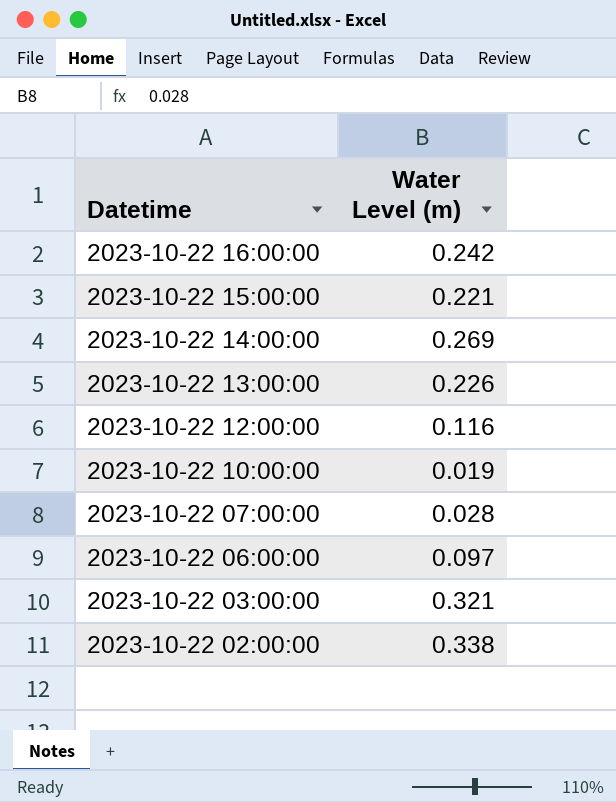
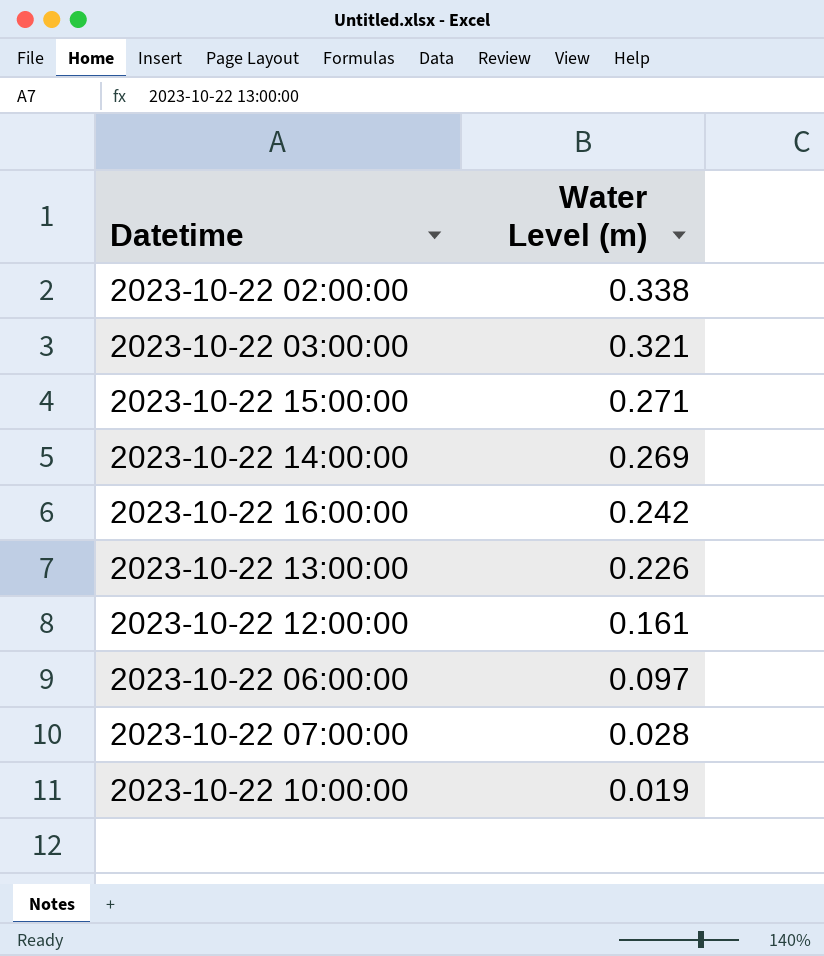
row order: Datetime descending -> Water Level (m) descending
2023-10-22 15:00:00 | Water Level (m): 0.221 -> 0.271
2023-10-22 12:00:00 | Water Level (m): 0.116 -> 0.161

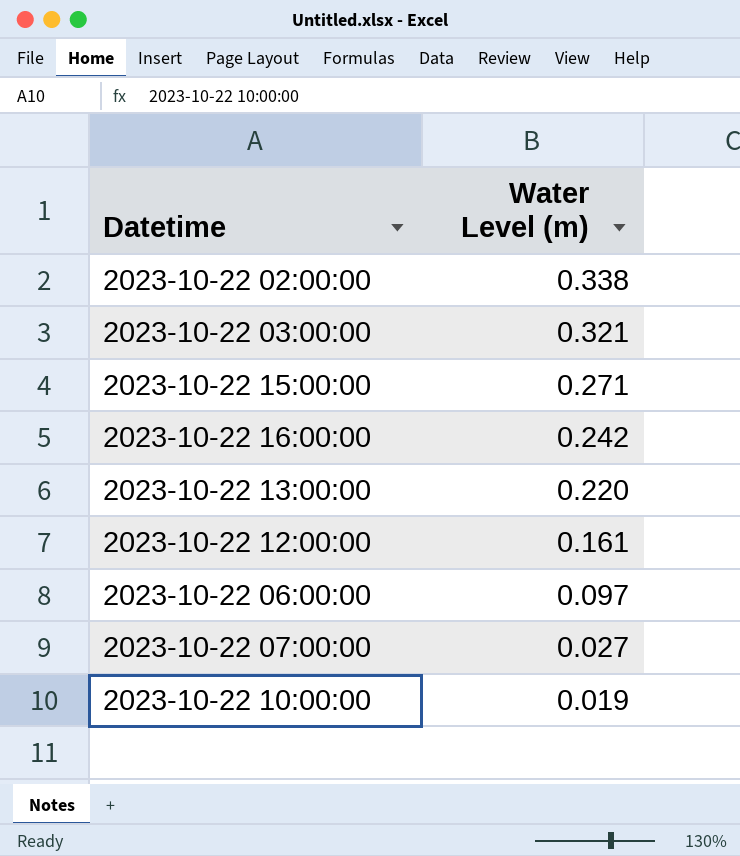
row 2023-10-22 14:00:00: 0.269 -> none
2023-10-22 13:00:00 | Water Level (m): 0.226 -> 0.220
2023-10-22 07:00:00 | Water Level (m): 0.028 -> 0.027

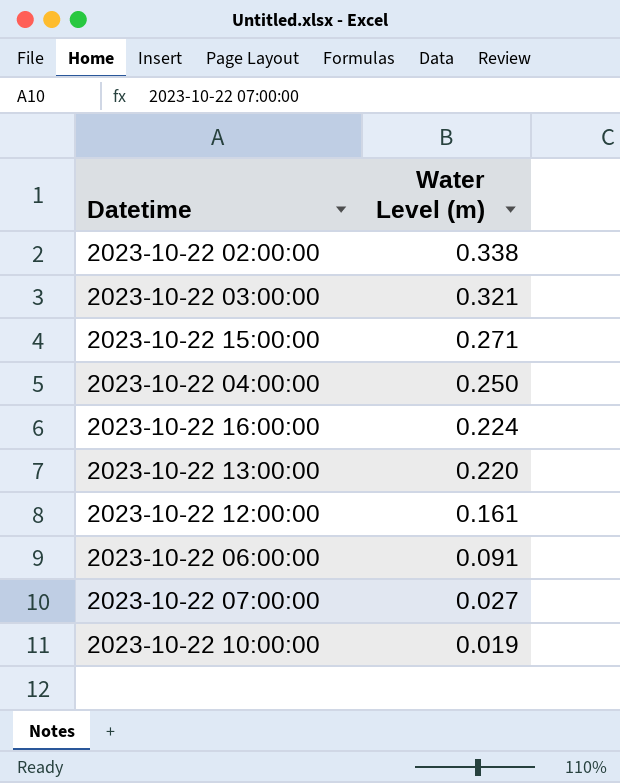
row 2023-10-22 04:00:00: none -> 0.250
2023-10-22 16:00:00 | Water Level (m): 0.242 -> 0.224
2023-10-22 06:00:00 | Water Level (m): 0.097 -> 0.091

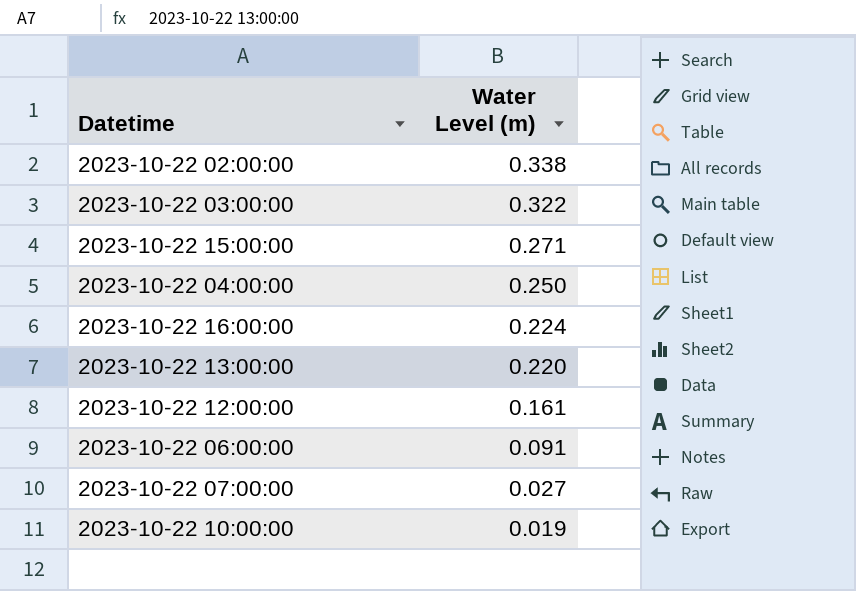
2023-10-22 03:00:00 | Water Level (m): 0.321 -> 0.322

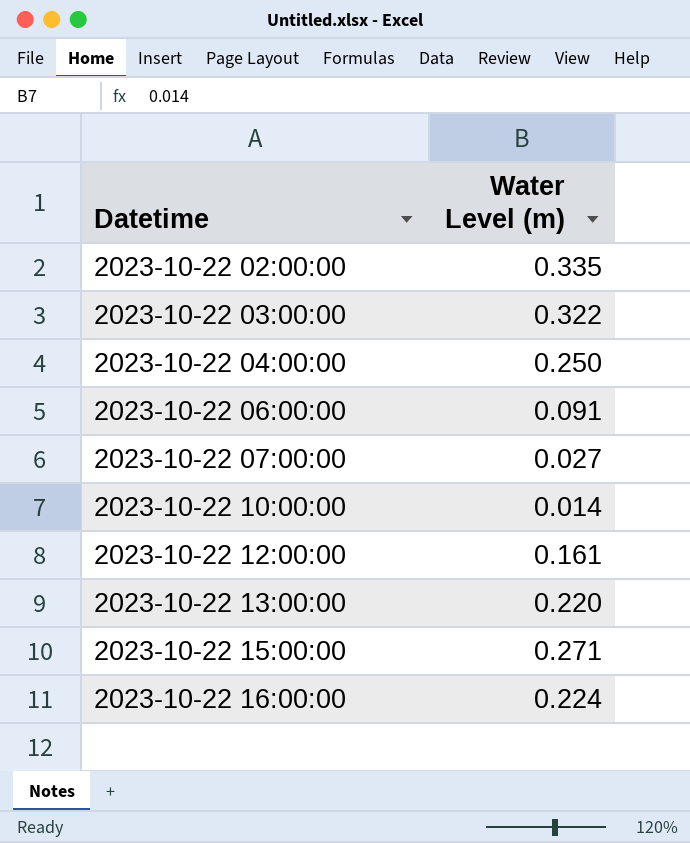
row order: Water Level (m) descending -> Datetime ascending
2023-10-22 02:00:00 | Water Level (m): 0.338 -> 0.335
2023-10-22 10:00:00 | Water Level (m): 0.019 -> 0.014

